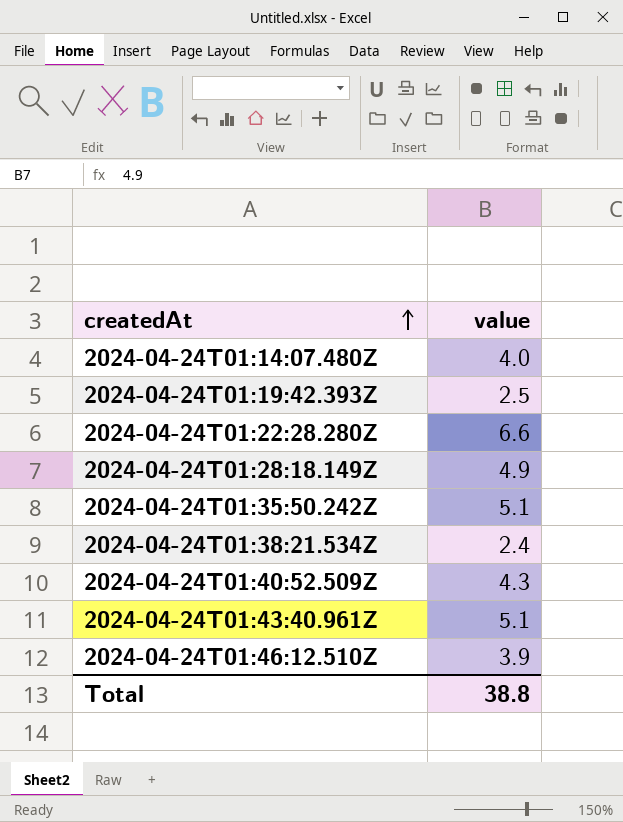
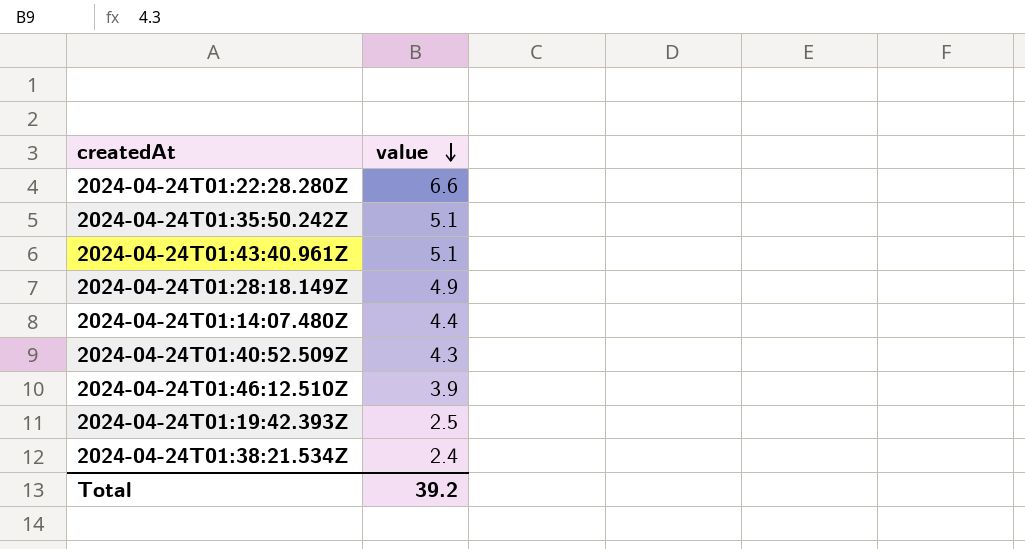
row order: createdAt ascending -> value descending
2024-04-24T01:14:07.480Z | value: 4.0 -> 4.4
Total | value: 38.8 -> 39.2

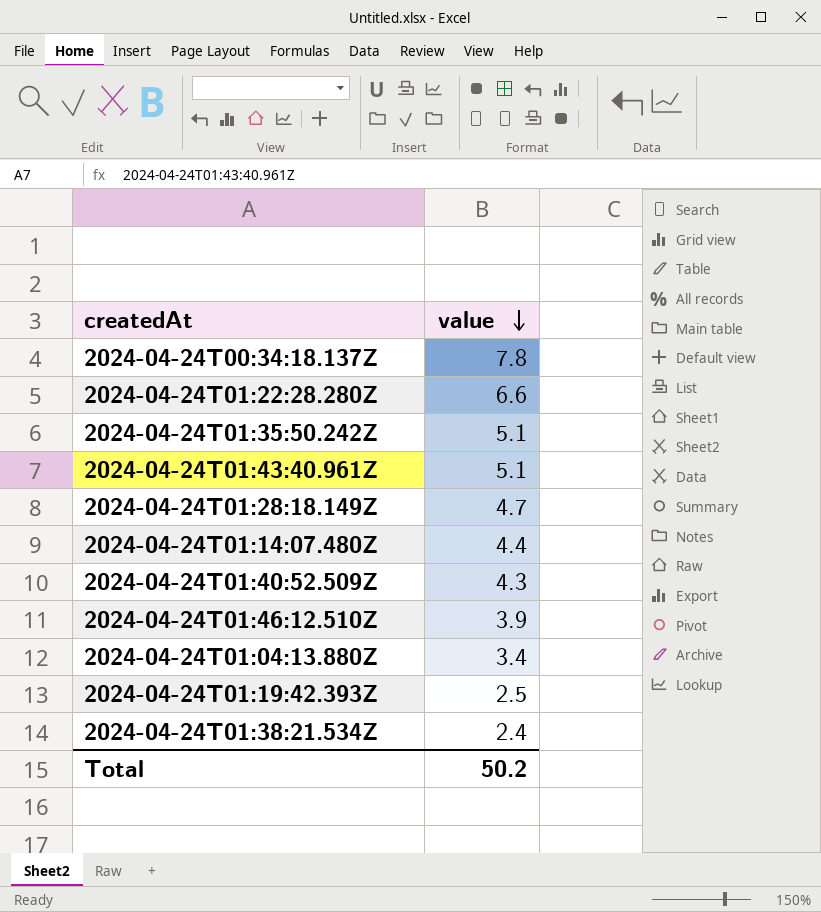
row 2024-04-24T00:34:18.137Z: none -> 7.8
2024-04-24T01:28:18.149Z | value: 4.9 -> 4.7
row 2024-04-24T01:04:13.880Z: none -> 3.4
Total | value: 39.2 -> 50.2

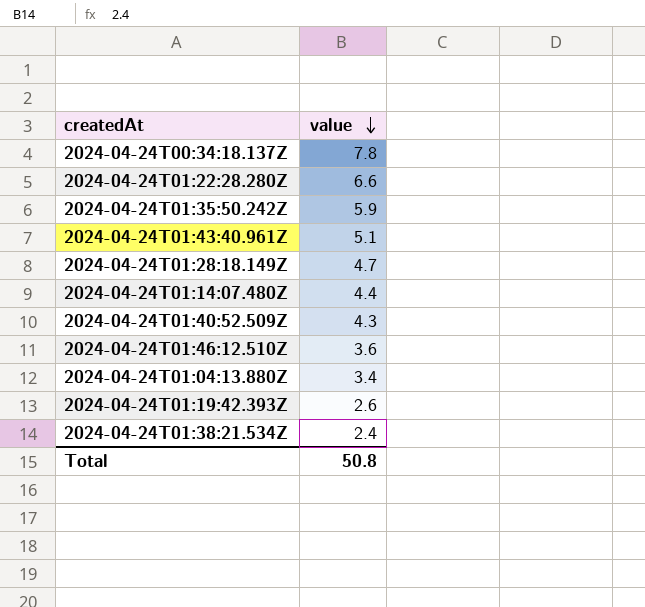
2024-04-24T01:35:50.242Z | value: 5.1 -> 5.9
2024-04-24T01:46:12.510Z | value: 3.9 -> 3.6
2024-04-24T01:19:42.393Z | value: 2.5 -> 2.6
Total | value: 50.2 -> 50.8

